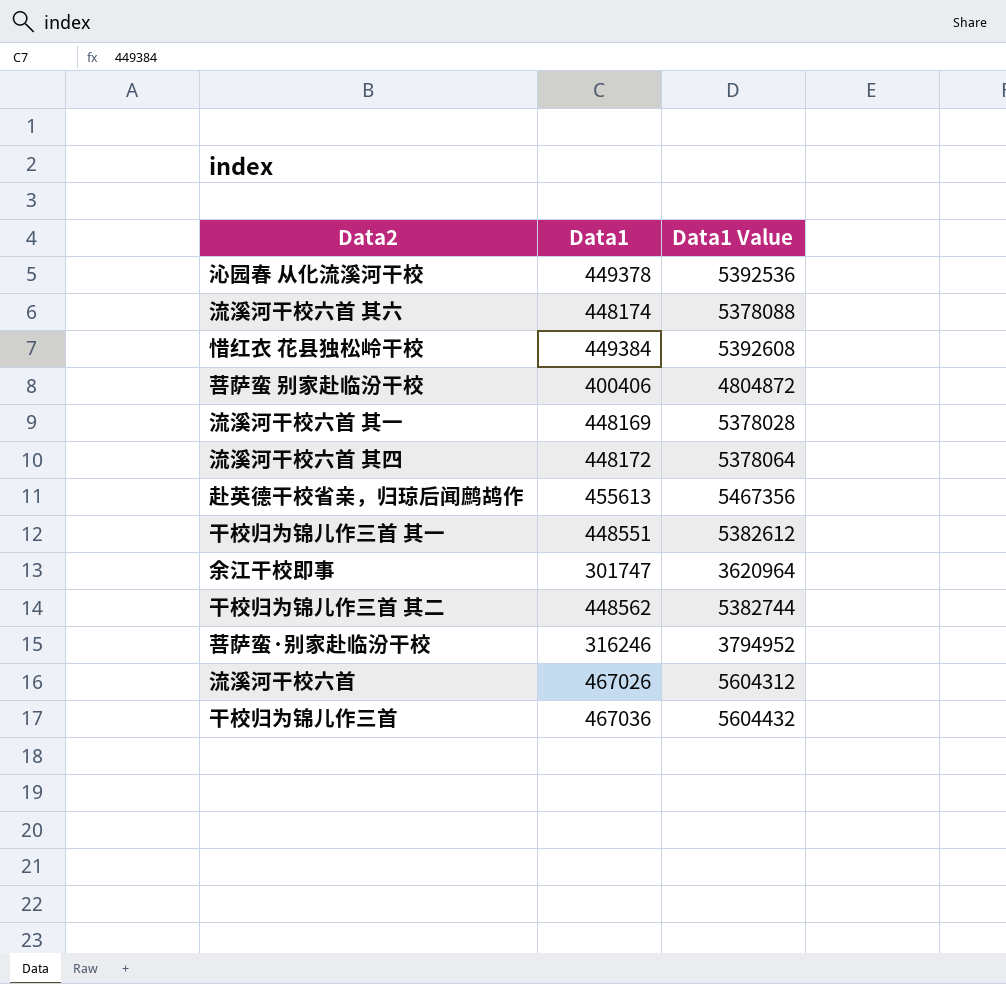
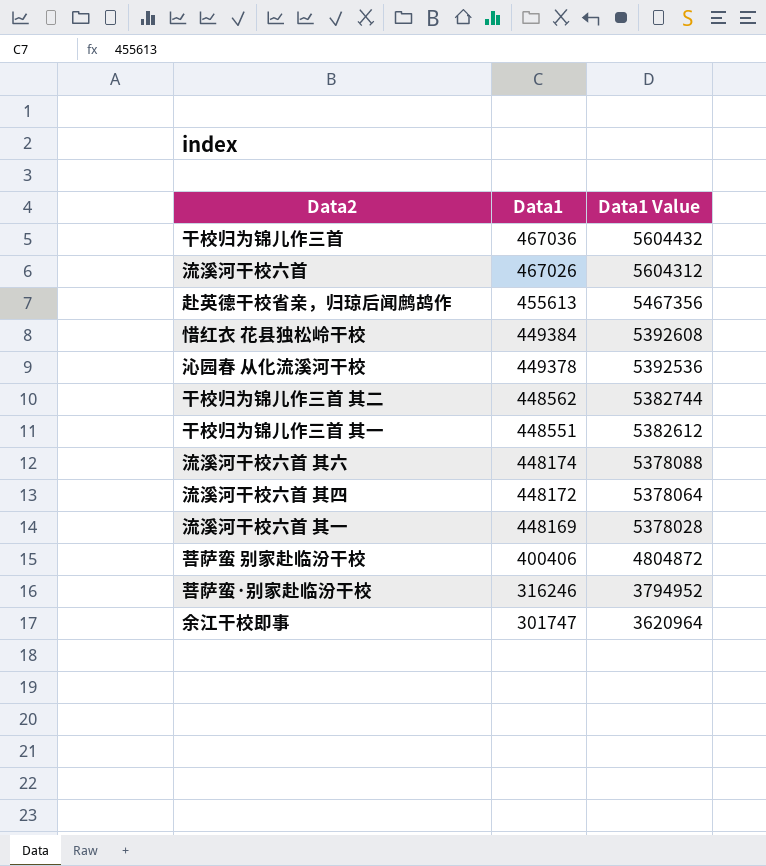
row order: none -> Data1 descending

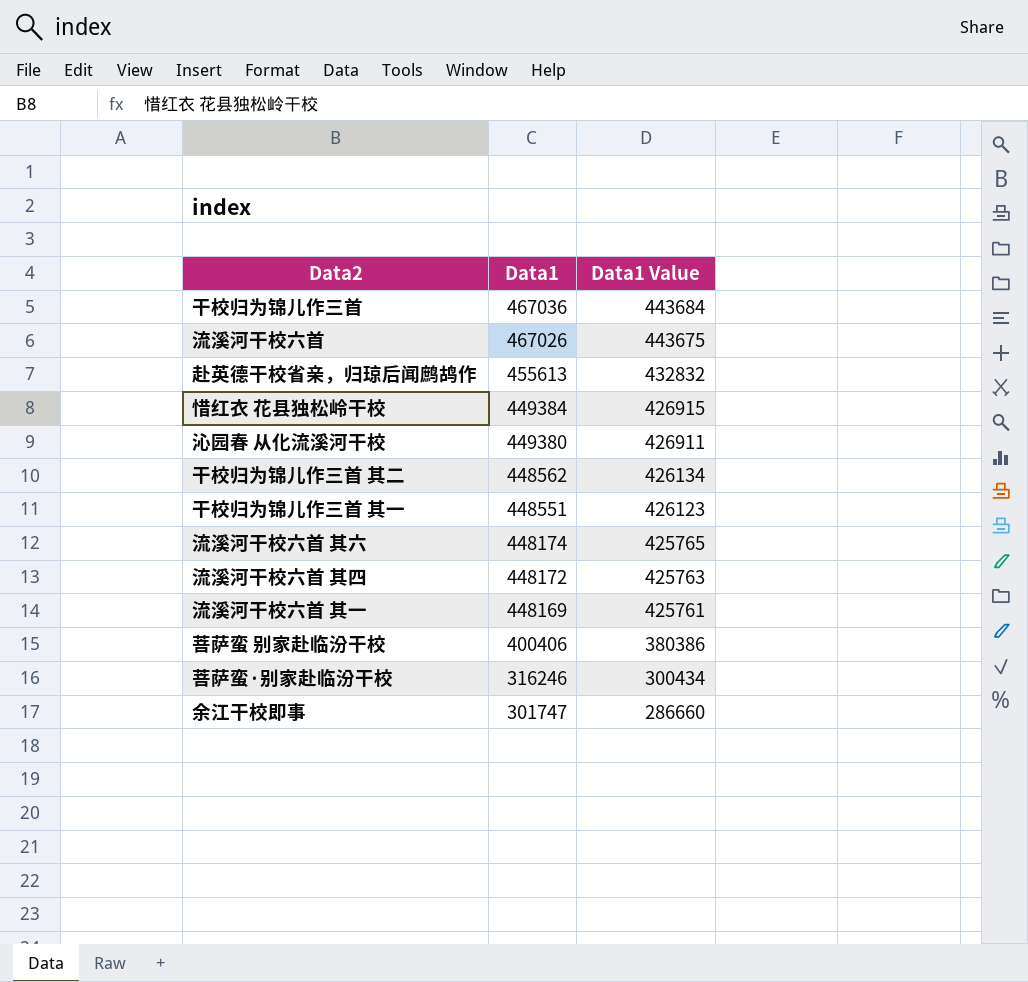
column Data1 Value | formula: [Data1] * 12 -> [Data1] * 0.95
沁园春 从化流溪河干校 | Data1: 449378 -> 449380

